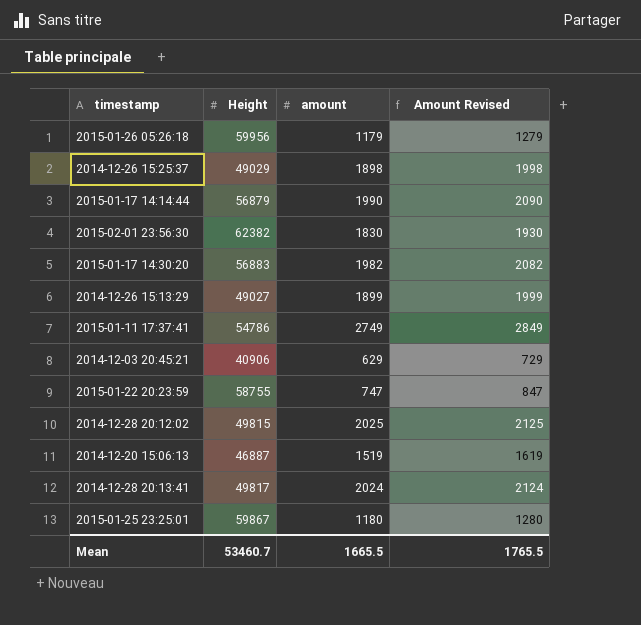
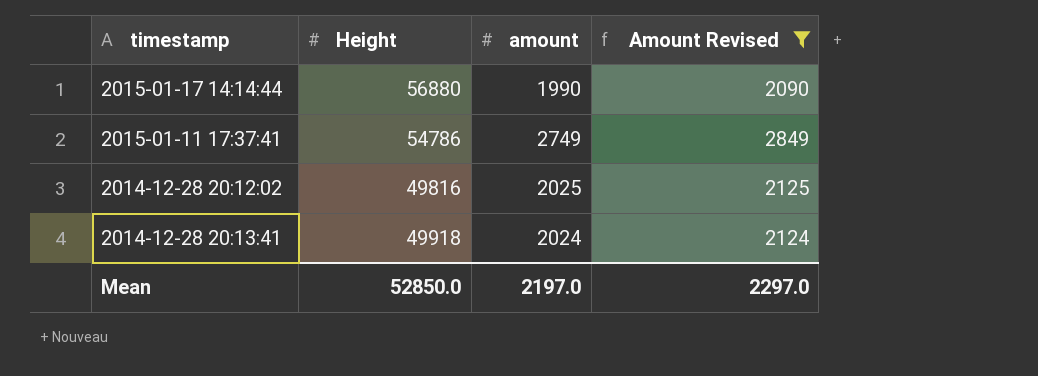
filter: none -> Amount Revised >= 2090
2015-01-17 14:14:44 | Height: 56879 -> 56880
2014-12-28 20:12:02 | Height: 49815 -> 49816
2014-12-28 20:13:41 | Height: 49817 -> 49918
Mean | Height: 53460.7 -> 52850.0
Mean | amount: 1665.5 -> 2197.0
Mean | Amount Revised: 1765.5 -> 2297.0

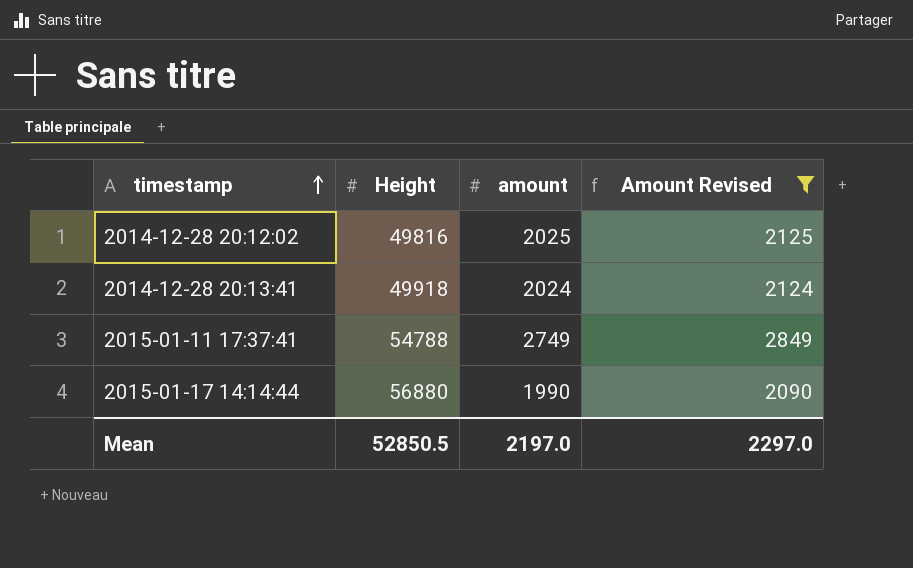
row order: none -> timestamp ascending
2015-01-11 17:37:41 | Height: 54786 -> 54788
Mean | Height: 52850.0 -> 52850.5

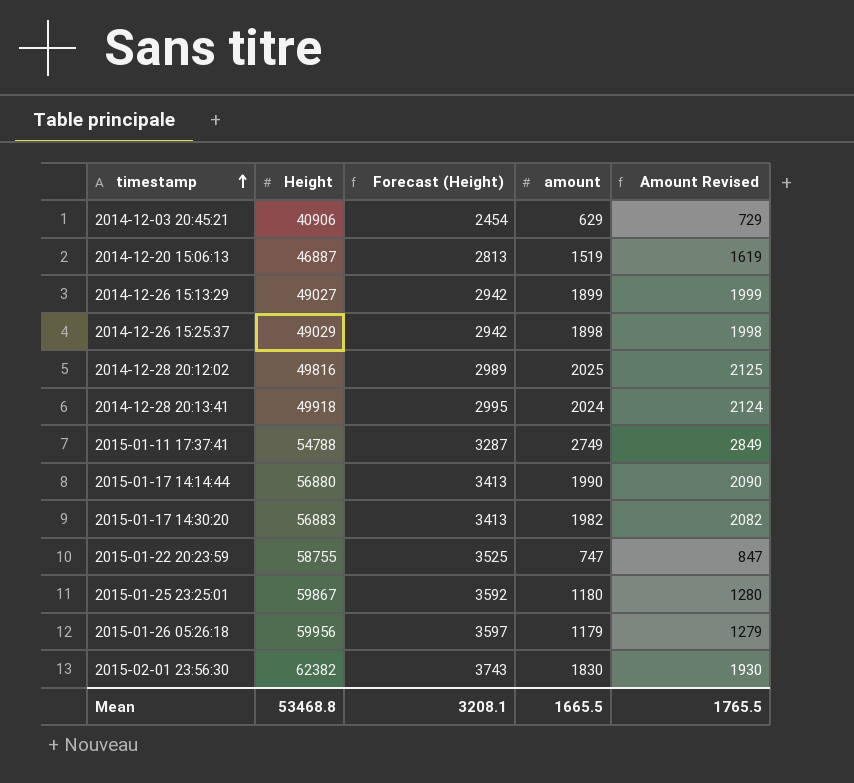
filter: Amount Revised >= 2090 -> none
column Forecast (Height) | formula: none -> [Height] * 0.06
Mean | Height: 52850.5 -> 53468.8
Mean | amount: 2197.0 -> 1665.5
Mean | Amount Revised: 2297.0 -> 1765.5

